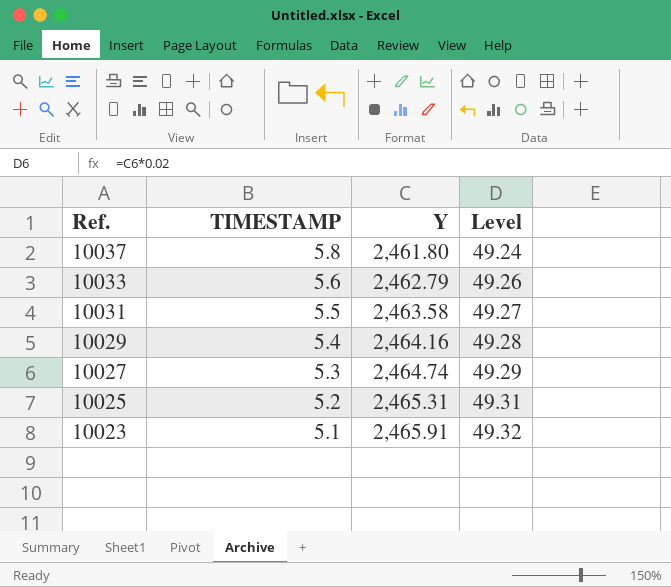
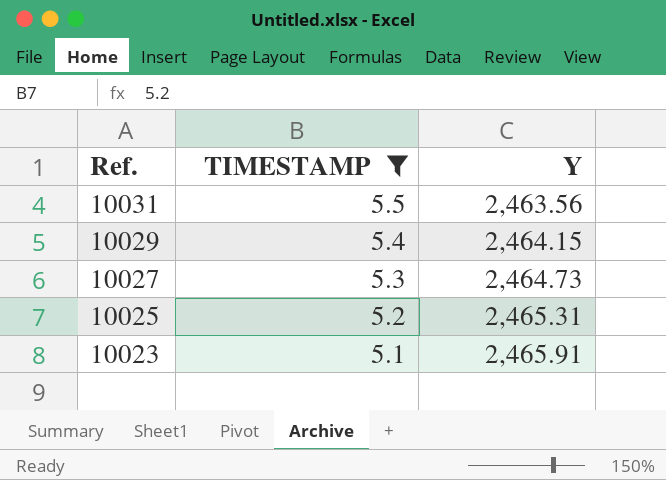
filter: none -> TIMESTAMP <= 5.5
column Level | formula: [Y] * 0.02 -> none
10031 | Y: 2,463.58 -> 2,463.56
10029 | Y: 2,464.16 -> 2,464.15
10027 | Y: 2,464.74 -> 2,464.73

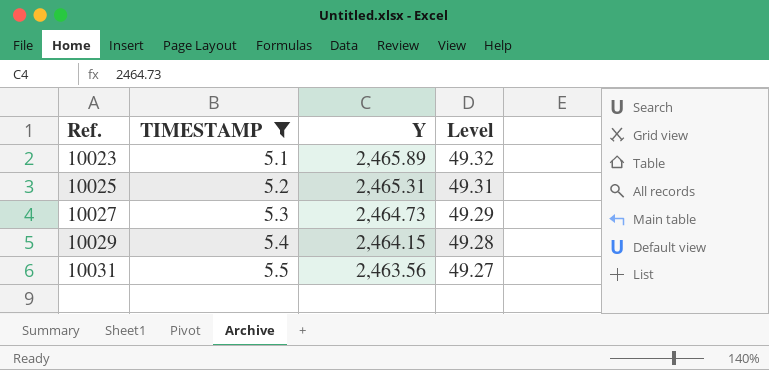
row order: Ref. descending -> Ref. ascending
column Level | formula: none -> [Y] * 0.02
10023 | Y: 2,465.91 -> 2,465.89

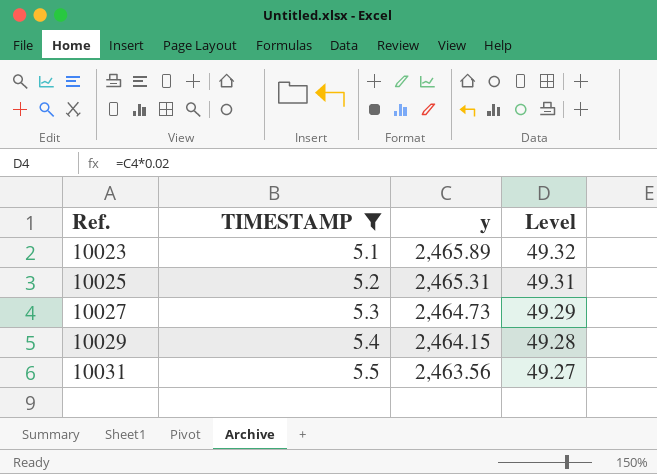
column name: Y -> y

